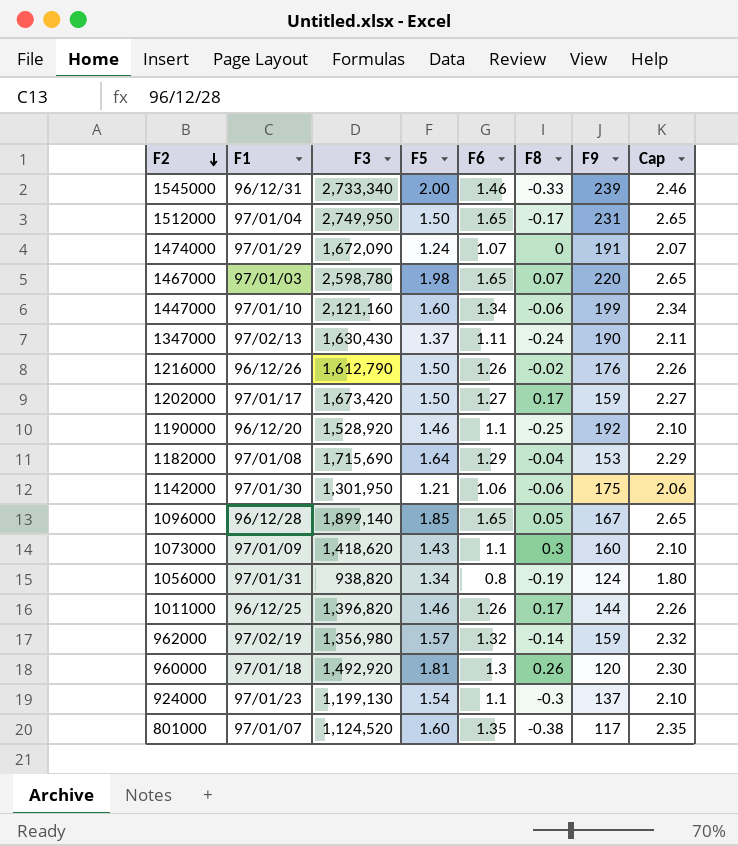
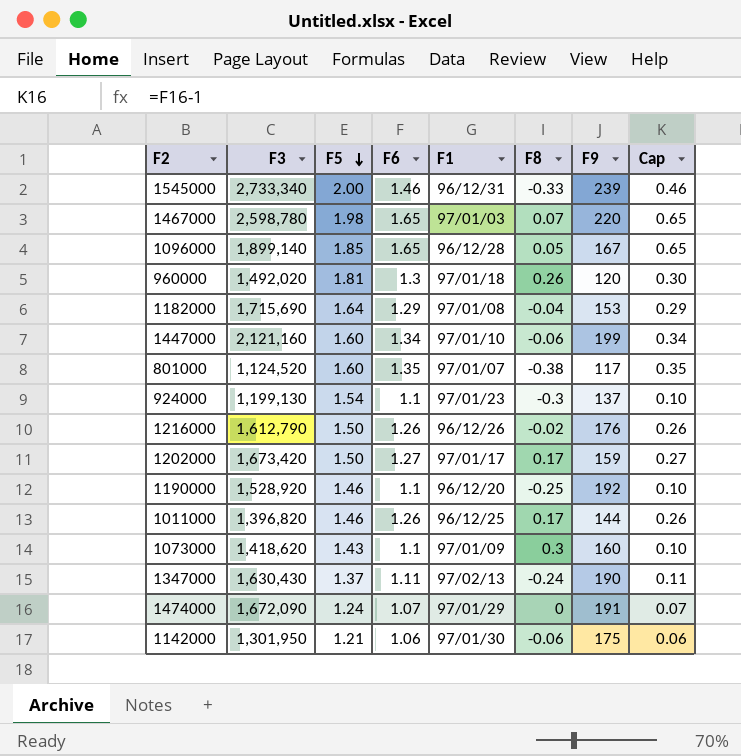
row order: F2 descending -> F5 descending
column F1 | position: 2 -> 5
column Cap | formula: [F6] + 1 -> [F6] - 1
row 1512000: 97/01/04 | 2,749,950 | 1.50 | 1.65 | -0.17 | 231 | 2.65 -> none
row 1056000: 97/01/31 | 938,820 | 1.34 | 0.8 | -0.19 | 124 | 1.80 -> none
row 962000: 97/02/19 | 1,356,980 | 1.57 | 1.32 | -0.14 | 159 | 2.32 -> none
960000 | F3: 1,492,920 -> 1,492,020

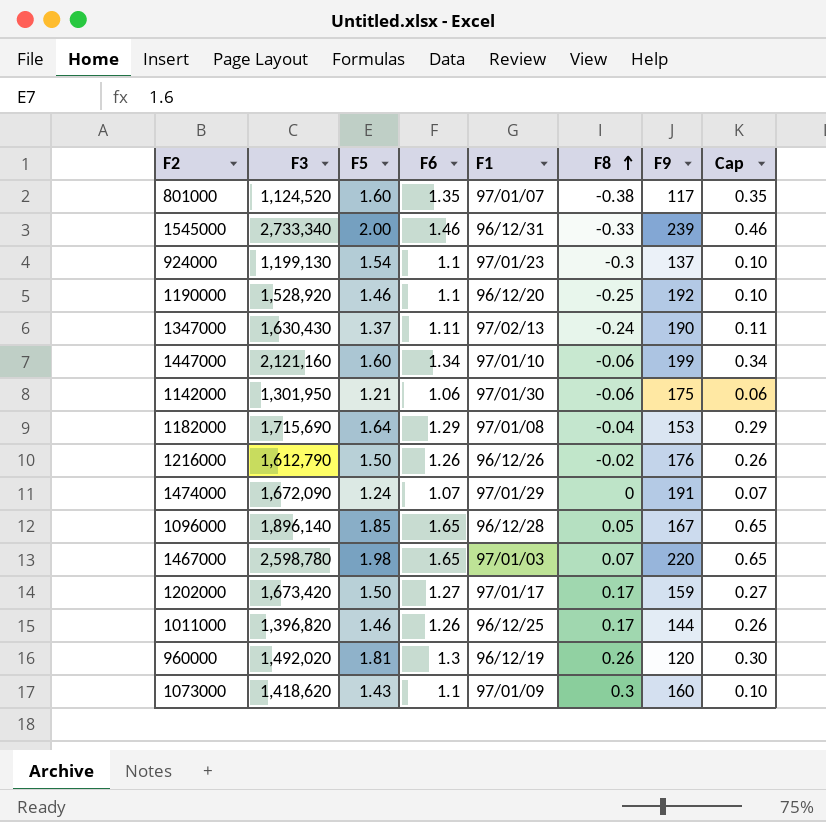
row order: F5 descending -> F8 ascending
1096000 | F3: 1,899,140 -> 1,896,140
960000 | F1: 97/01/18 -> 96/12/19

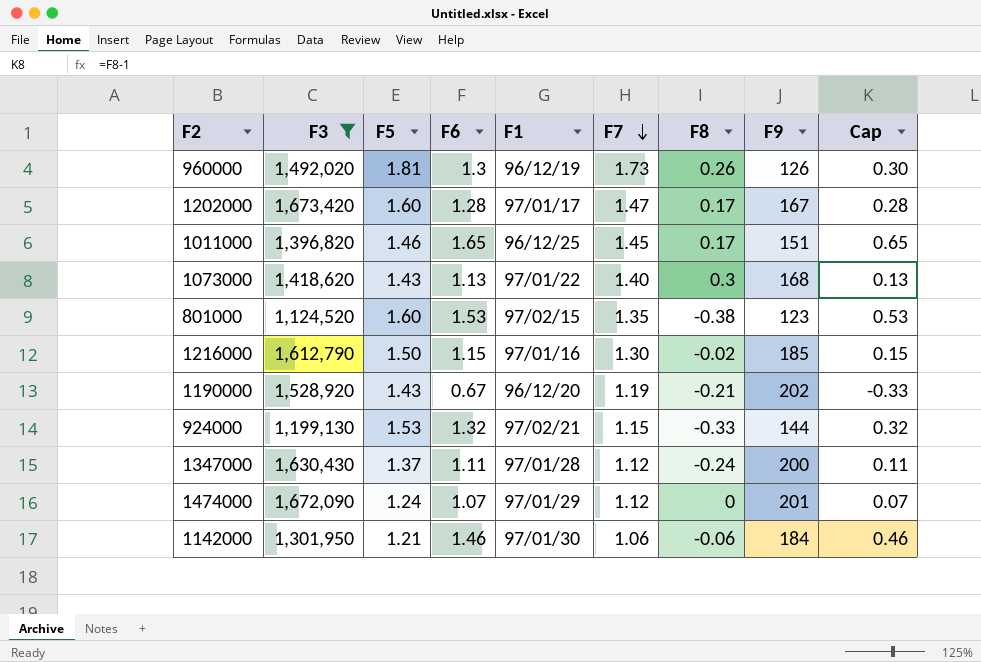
filter: none -> F3 <= 1,673,420
row order: F8 ascending -> F7 descending
column F7 | position: none -> 6
960000 | F9: 120 -> 126
1202000 | F5: 1.50 -> 1.60
1202000 | F6: 1.27 -> 1.28
1202000 | F9: 159 -> 167
1202000 | Cap: 0.27 -> 0.28
1011000 | F6: 1.26 -> 1.65
1011000 | F9: 144 -> 151
1011000 | Cap: 0.26 -> 0.65
1073000 | F6: 1.1 -> 1.13
1073000 | F1: 97/01/09 -> 97/01/22
1073000 | F9: 160 -> 168
1073000 | Cap: 0.10 -> 0.13
801000 | F6: 1.35 -> 1.53
801000 | F1: 97/01/07 -> 97/02/15
801000 | F9: 117 -> 123
801000 | Cap: 0.35 -> 0.53
1216000 | F6: 1.26 -> 1.15
1216000 | F1: 96/12/26 -> 97/01/16
1216000 | F9: 176 -> 185
1216000 | Cap: 0.26 -> 0.15
1190000 | F5: 1.46 -> 1.43
1190000 | F6: 1.1 -> 0.67
1190000 | F8: -0.25 -> -0.21
1190000 | F9: 192 -> 202
1190000 | Cap: 0.10 -> -0.33
924000 | F5: 1.54 -> 1.53
924000 | F6: 1.1 -> 1.32
924000 | F1: 97/01/23 -> 97/02/21
924000 | F8: -0.3 -> -0.33
924000 | F9: 137 -> 144
924000 | Cap: 0.10 -> 0.32
1347000 | F1: 97/02/13 -> 97/01/28
1347000 | F9: 190 -> 200
1474000 | F9: 191 -> 201
1142000 | F6: 1.06 -> 1.46
1142000 | F9: 175 -> 184
1142000 | Cap: 0.06 -> 0.46

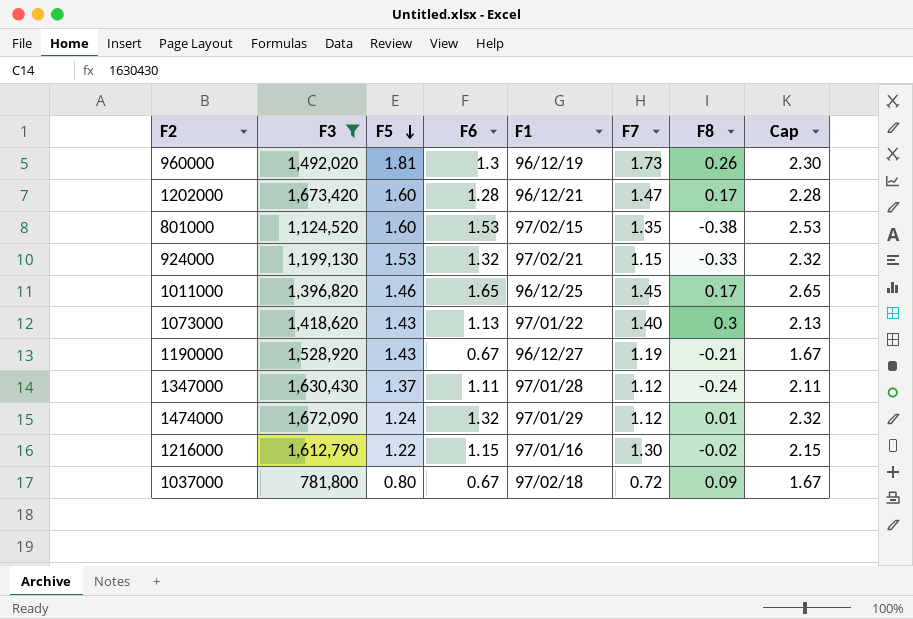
row order: F7 descending -> F5 descending
column F9 | position: 8 -> none
column Cap | formula: [F6] - 1 -> [F6] + 1
row 1142000: 1,301,950 | 1.21 | 1.46 | 97/01/30 | 1.06 | -0.06 | 184 | 0.46 -> none
1202000 | F1: 97/01/17 -> 96/12/21
1190000 | F1: 96/12/20 -> 96/12/27
1474000 | F6: 1.07 -> 1.32
1474000 | F8: 0 -> 0.01
1216000 | F5: 1.50 -> 1.22
row 1037000: none -> 781,800 | 0.80 | 0.67 | 97/02/18 | 0.72 | 0.09 | 1.67

